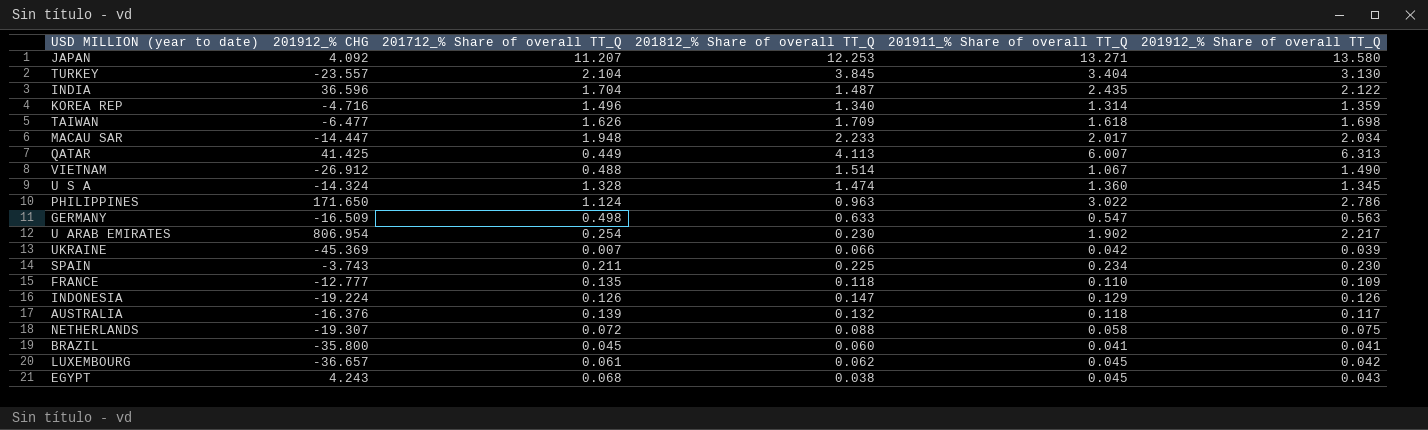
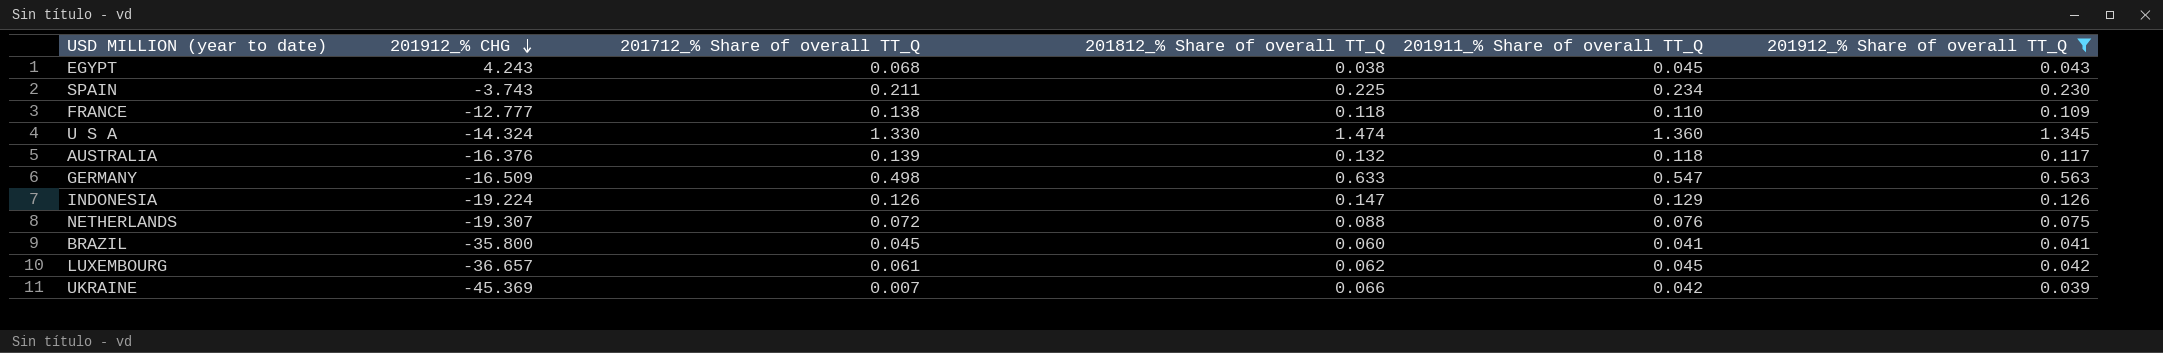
filter: none -> 201912_% Share of overall TT_Q <= 1.345
row order: none -> 201912_% CHG descending
FRANCE | 201712_% Share of overall TT_Q: 0.135 -> 0.138
U S A | 201712_% Share of overall TT_Q: 1.328 -> 1.330
NETHERLANDS | 201911_% Share of overall TT_Q: 0.058 -> 0.076

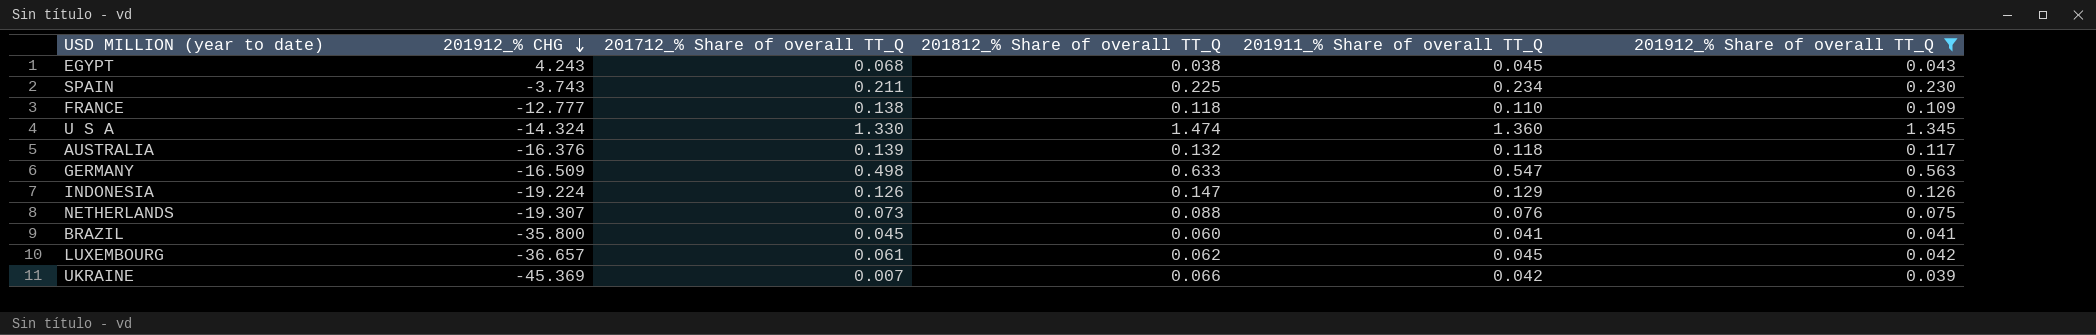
NETHERLANDS | 201712_% Share of overall TT_Q: 0.072 -> 0.073

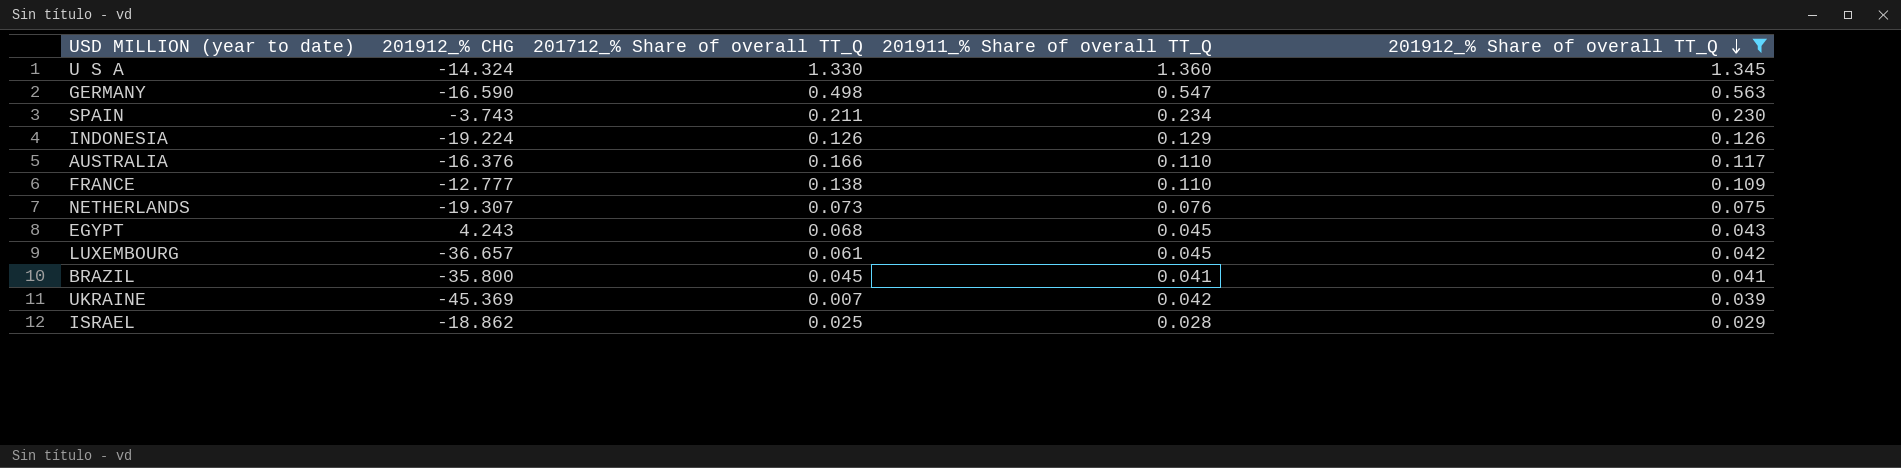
row order: 201912_% CHG descending -> 201912_% Share of overall TT_Q descending
column 201812_% Share of overall TT_Q | position: 4 -> none
GERMANY | 201912_% CHG: -16.509 -> -16.590
AUSTRALIA | 201712_% Share of overall TT_Q: 0.139 -> 0.166
AUSTRALIA | 201911_% Share of overall TT_Q: 0.118 -> 0.110
row ISRAEL: none -> -18.862 | 0.025 | 0.028 | 0.029

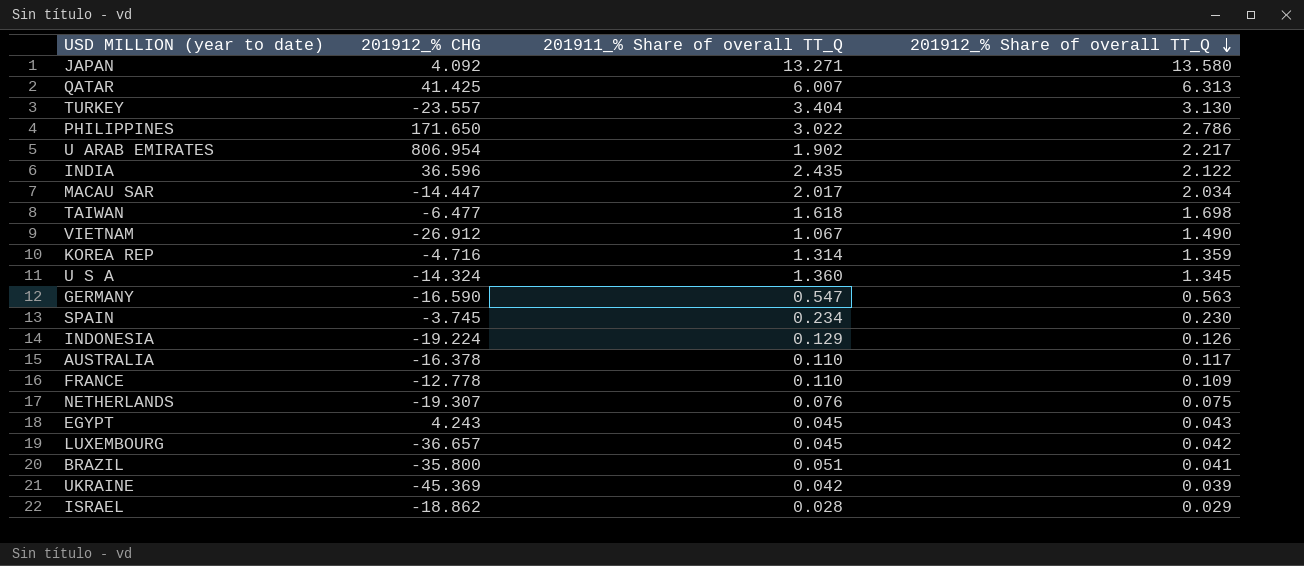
filter: 201912_% Share of overall TT_Q <= 1.345 -> none
column 201712_% Share of overall TT_Q | position: 3 -> none
SPAIN | 201912_% CHG: -3.743 -> -3.745
AUSTRALIA | 201912_% CHG: -16.376 -> -16.378
FRANCE | 201912_% CHG: -12.777 -> -12.778
BRAZIL | 201911_% Share of overall TT_Q: 0.041 -> 0.051

